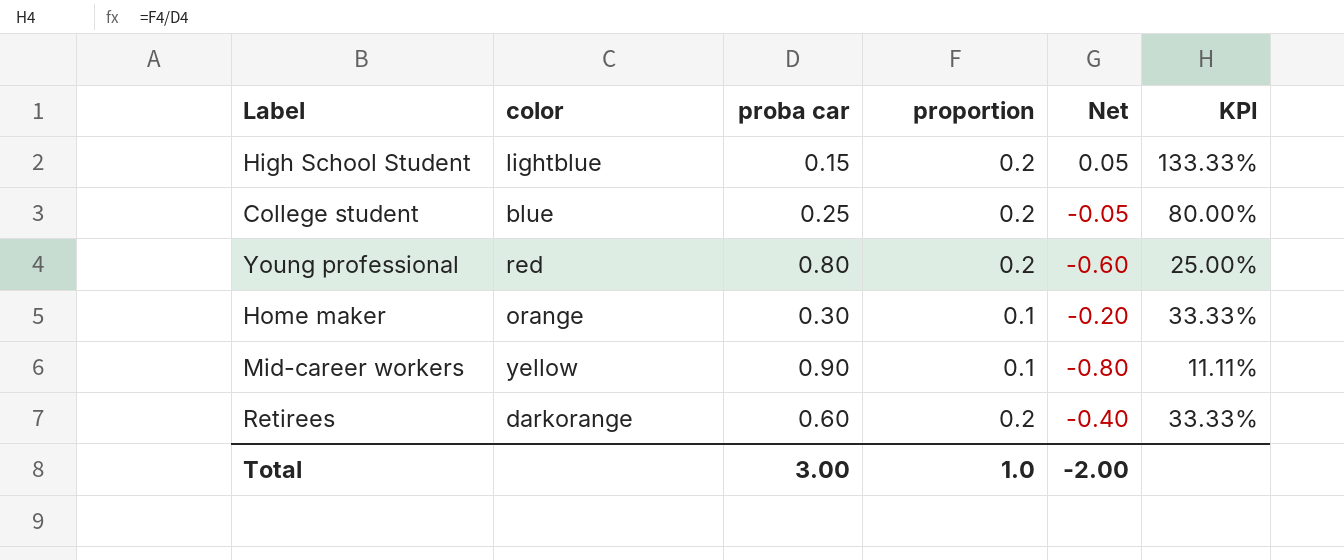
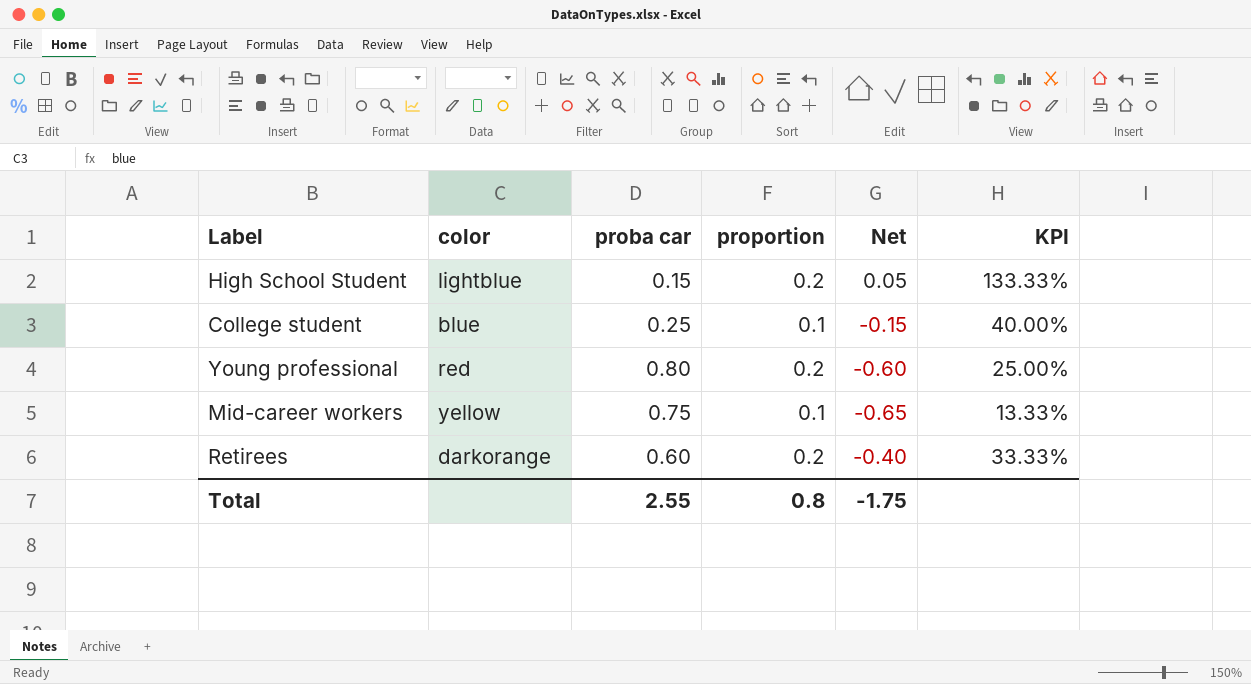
row Home maker: orange | 0.30 | 0.1 | -0.20 | 33.33% -> none
College student | proportion: 0.2 -> 0.1
College student | Net: -0.05 -> -0.15
College student | KPI: 80.00% -> 40.00%
Mid-career workers | proba car: 0.90 -> 0.75
Mid-career workers | Net: -0.80 -> -0.65
Mid-career workers | KPI: 11.11% -> 13.33%
Total | proba car: 3.00 -> 2.55
Total | proportion: 1.0 -> 0.8
Total | Net: -2.00 -> -1.75

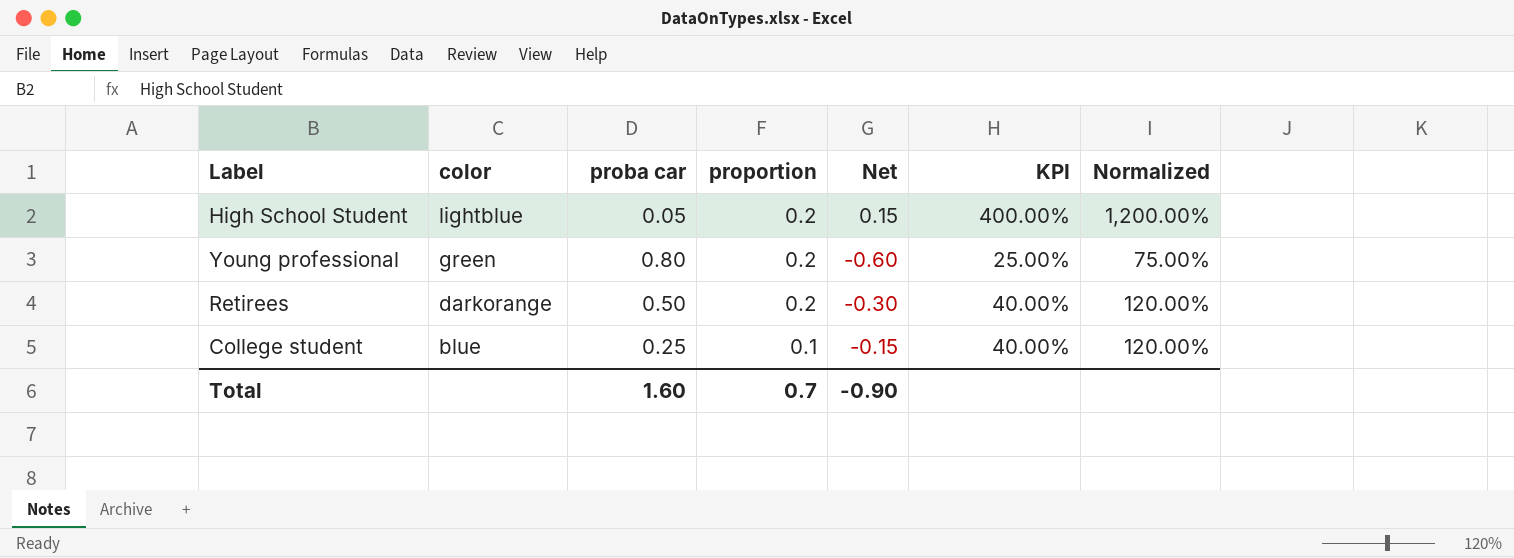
row order: none -> color descending
column Normalized | formula: none -> [KPI] * 3
row Mid-career workers: yellow | 0.75 | 0.1 | -0.65 | 13.33% -> none
High School Student | proba car: 0.15 -> 0.05
High School Student | Net: 0.05 -> 0.15
High School Student | KPI: 133.33% -> 400.00%
Young professional | color: red -> green
Retirees | proba car: 0.60 -> 0.50
Retirees | Net: -0.40 -> -0.30
Retirees | KPI: 33.33% -> 40.00%
Total | proba car: 2.55 -> 1.60
Total | proportion: 0.8 -> 0.7
Total | Net: -1.75 -> -0.90

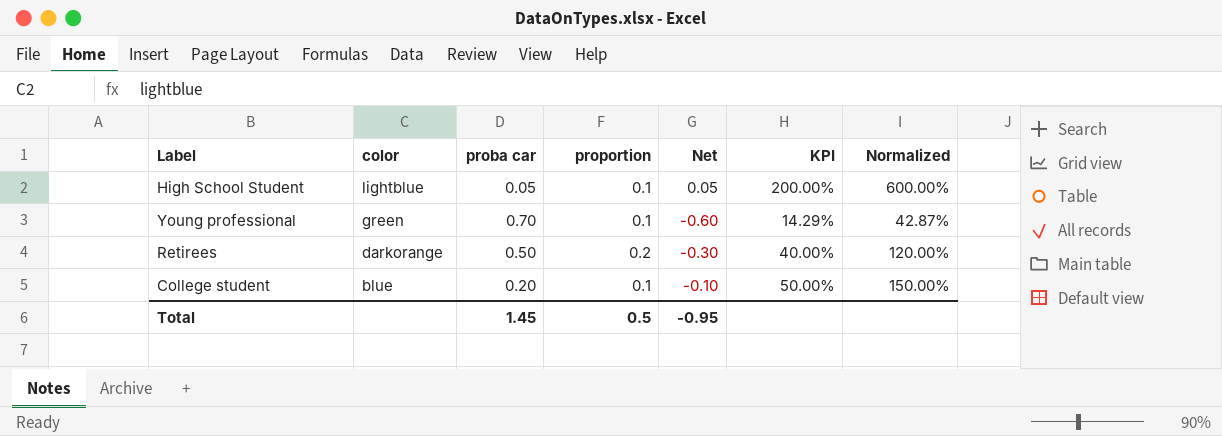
High School Student | proportion: 0.2 -> 0.1
High School Student | Net: 0.15 -> 0.05
High School Student | KPI: 400.00% -> 200.00%
High School Student | Normalized: 1,200.00% -> 600.00%
Young professional | proba car: 0.80 -> 0.70
Young professional | proportion: 0.2 -> 0.1
Young professional | KPI: 25.00% -> 14.29%
Young professional | Normalized: 75.00% -> 42.87%
College student | proba car: 0.25 -> 0.20
College student | Net: -0.15 -> -0.10
College student | KPI: 40.00% -> 50.00%
College student | Normalized: 120.00% -> 150.00%
Total | proba car: 1.60 -> 1.45
Total | proportion: 0.7 -> 0.5
Total | Net: -0.90 -> -0.95

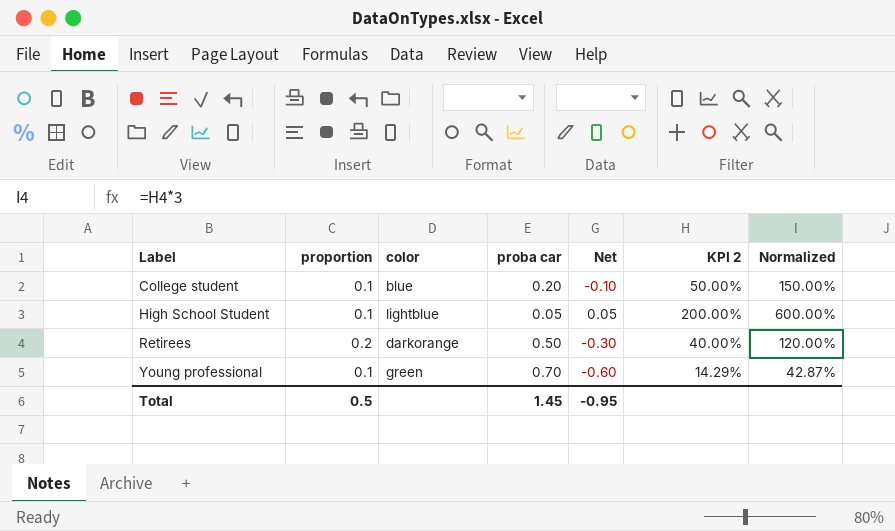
row order: color descending -> Label ascending
column proportion | position: 4 -> 2
column name: KPI -> KPI 2

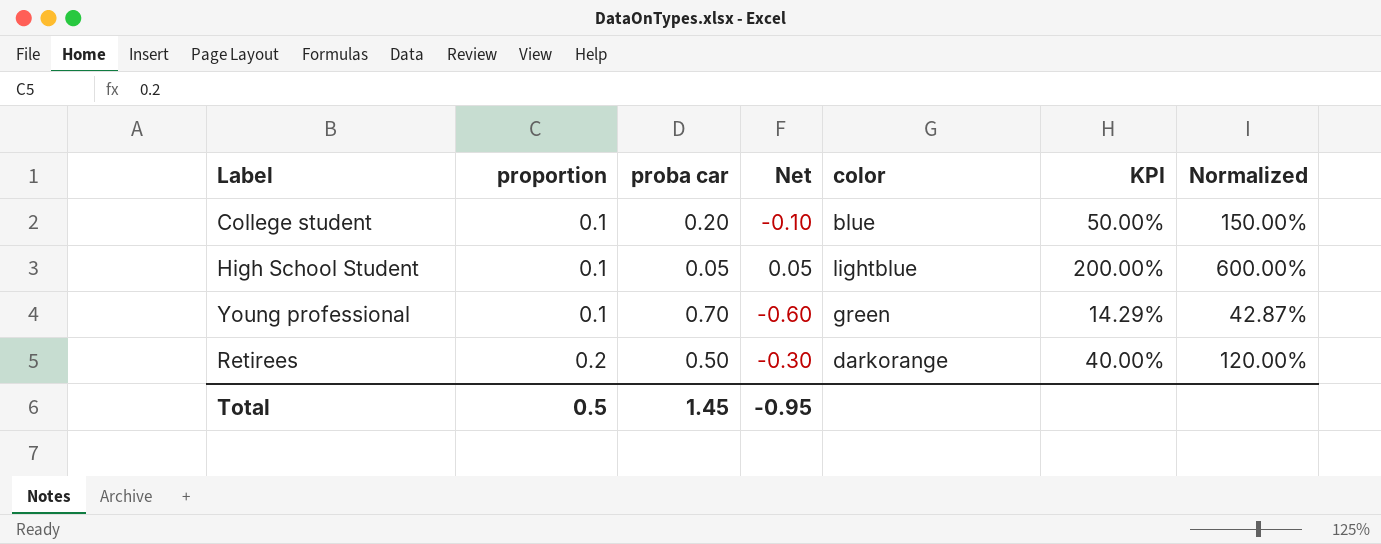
row order: Label ascending -> proportion ascending
column color | position: 3 -> 5
column name: KPI 2 -> KPI

